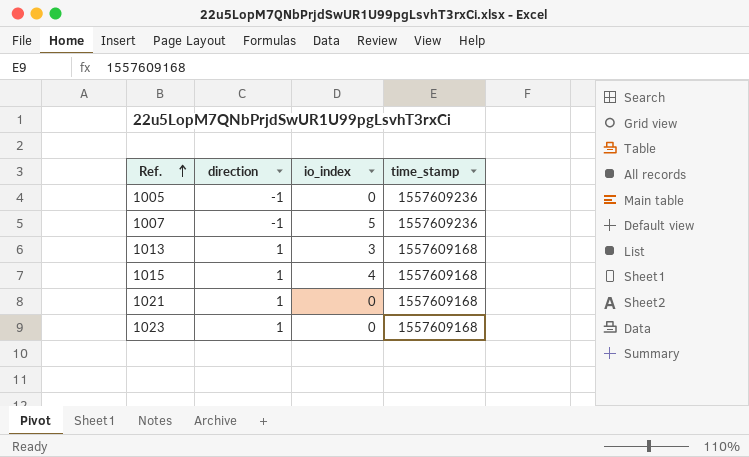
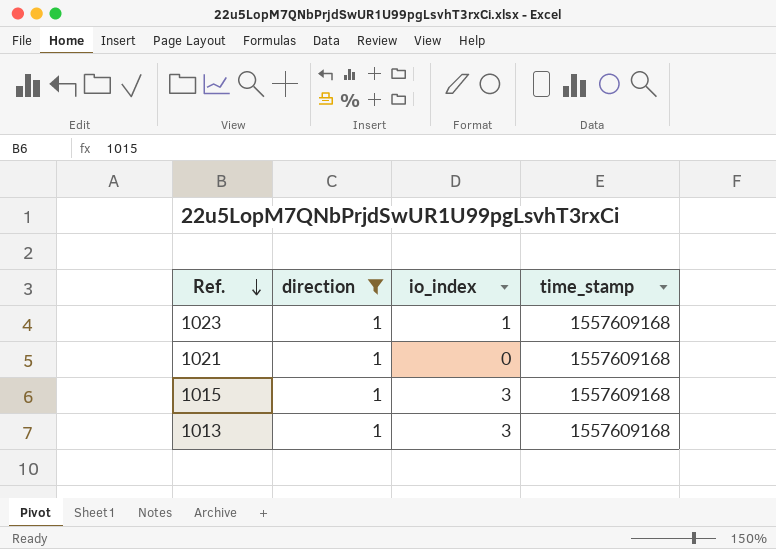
filter: none -> direction = 1
row order: Ref. ascending -> Ref. descending
1023 | io_index: 0 -> 1
1015 | io_index: 4 -> 3

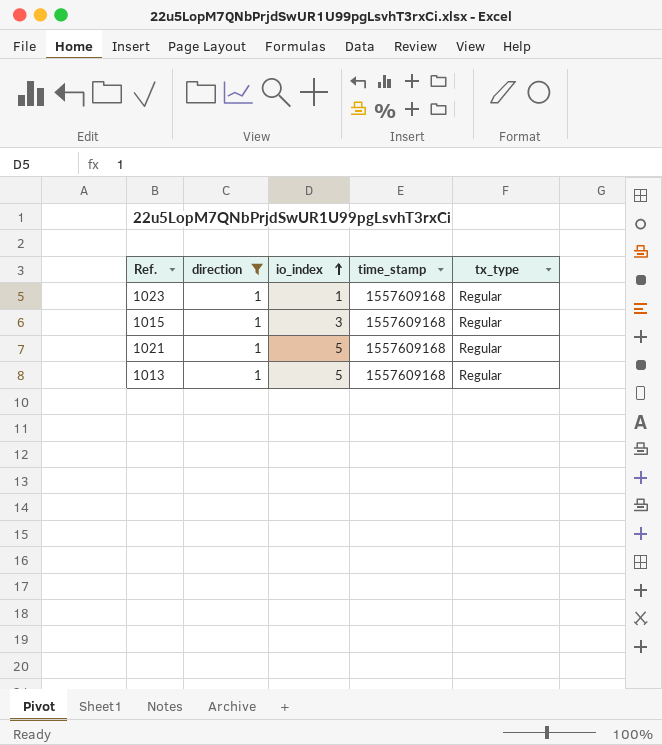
row order: Ref. descending -> io_index ascending
column tx_type | position: none -> 5
1021 | io_index: 0 -> 5
1013 | io_index: 3 -> 5

